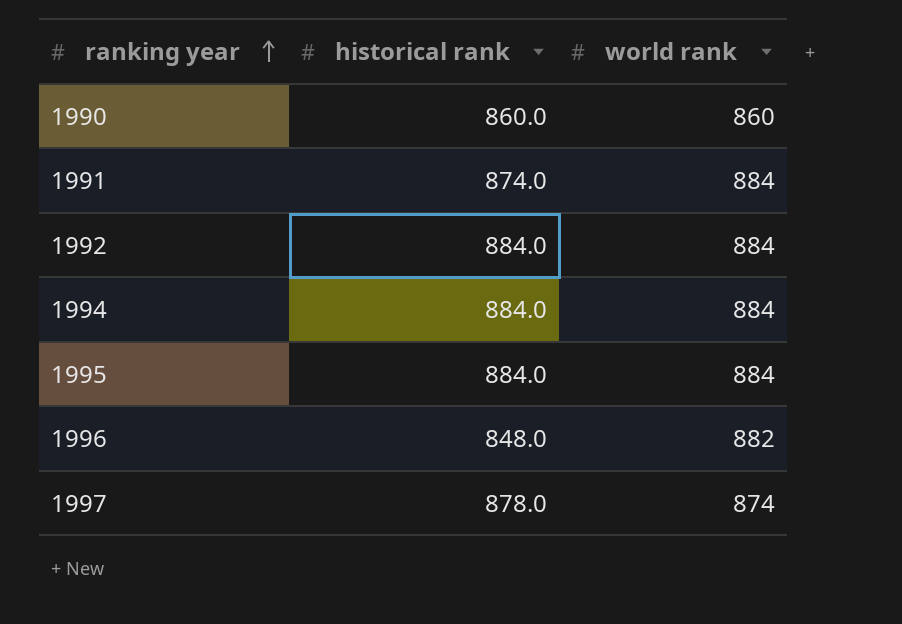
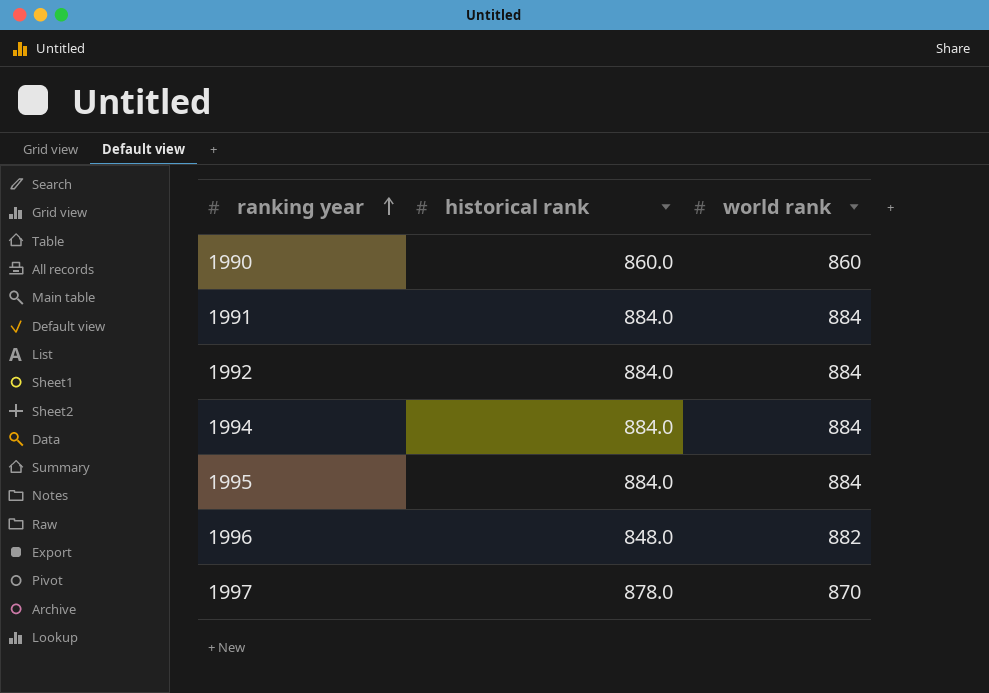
1991 | historical rank: 874.0 -> 884.0
1997 | world rank: 874 -> 870

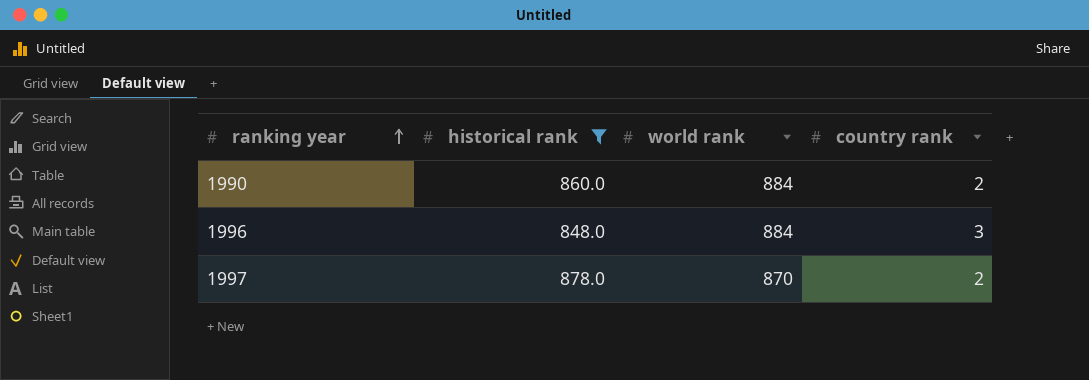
filter: none -> historical rank != 884.0
column country rank | position: none -> 4
1990 | world rank: 860 -> 884
1996 | world rank: 882 -> 884

